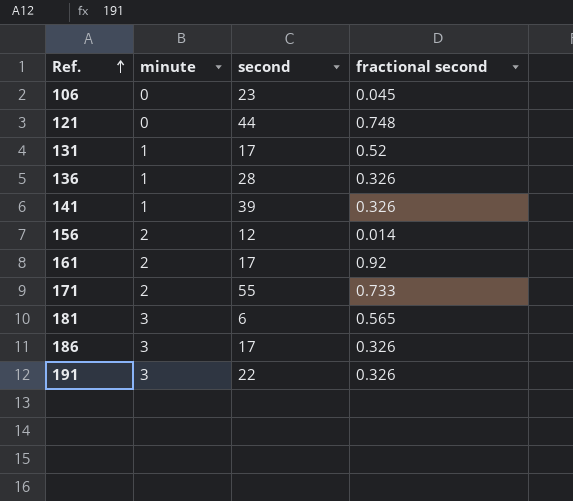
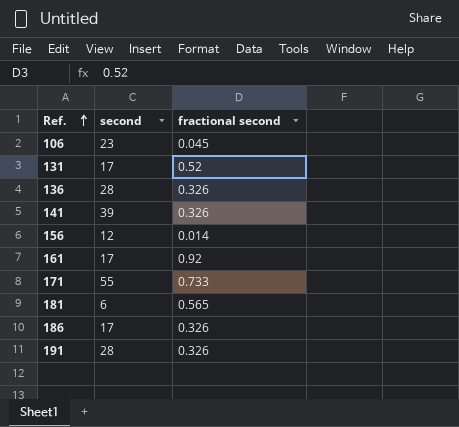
column minute | position: 2 -> none
row 121: 0 | 44 | 0.748 -> none
191 | second: 22 -> 28

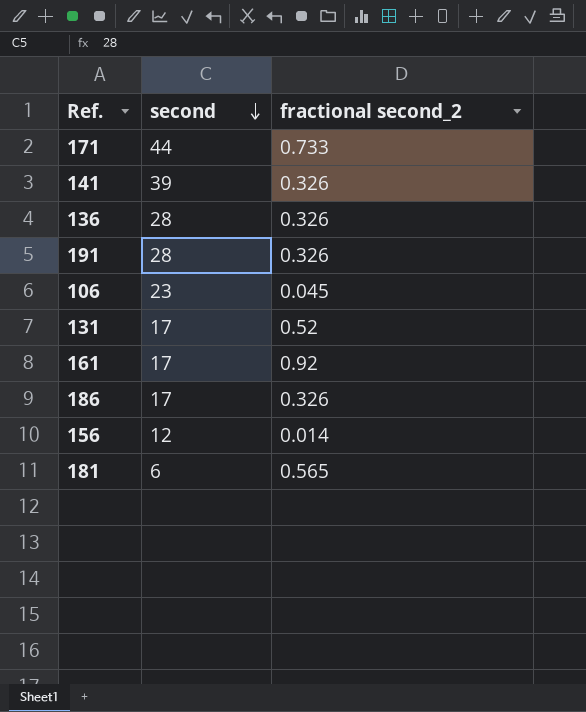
row order: Ref. ascending -> second descending
column name: fractional second -> fractional second_2
171 | second: 55 -> 44

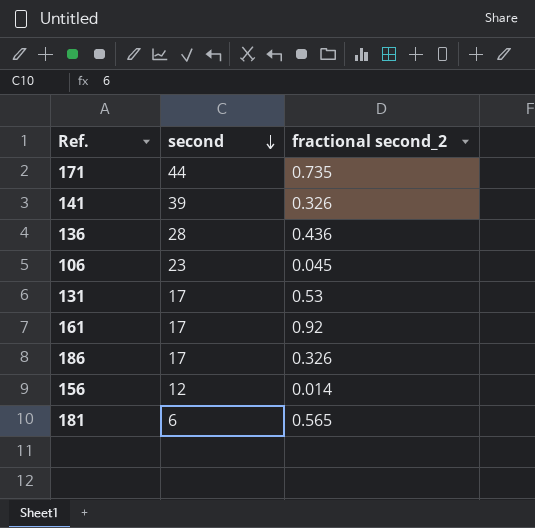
row 191: 28 | 0.326 -> none
171 | fractional second_2: 0.733 -> 0.735
136 | fractional second_2: 0.326 -> 0.436
131 | fractional second_2: 0.52 -> 0.53

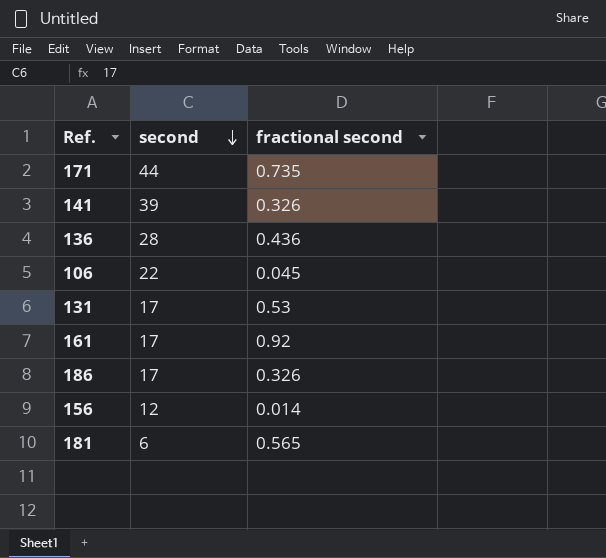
column name: fractional second_2 -> fractional second
106 | second: 23 -> 22

